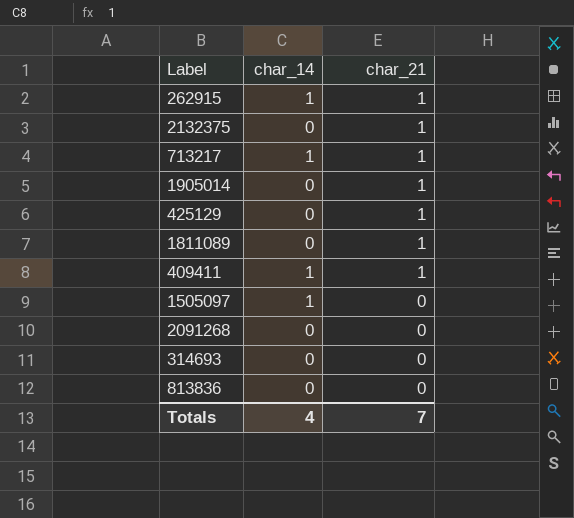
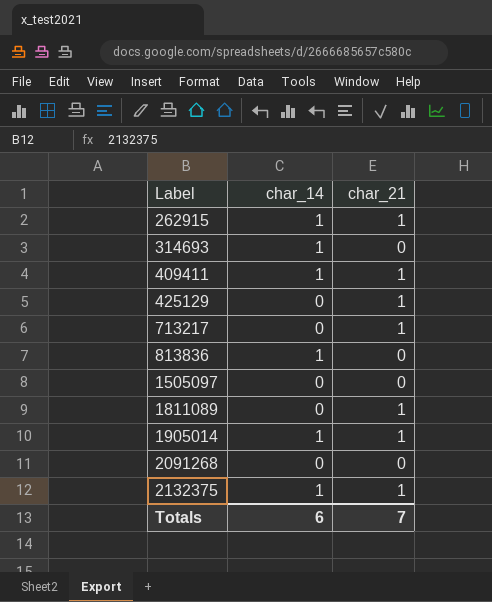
row order: char_21 descending -> Label ascending
314693 | char_14: 0 -> 1
713217 | char_14: 1 -> 0
813836 | char_14: 0 -> 1
1505097 | char_14: 1 -> 0
1905014 | char_14: 0 -> 1
2132375 | char_14: 0 -> 1
Totals | char_14: 4 -> 6

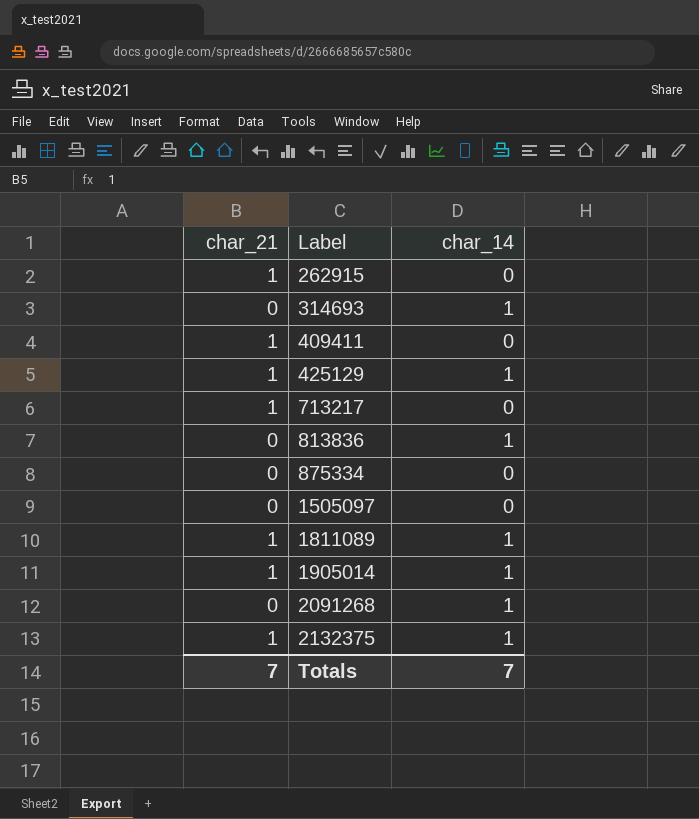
column char_21 | position: 3 -> 1
262915 | char_14: 1 -> 0
409411 | char_14: 1 -> 0
425129 | char_14: 0 -> 1
row 875334: none -> 0 | 0
1811089 | char_14: 0 -> 1
2091268 | char_14: 0 -> 1
Totals | char_14: 6 -> 7

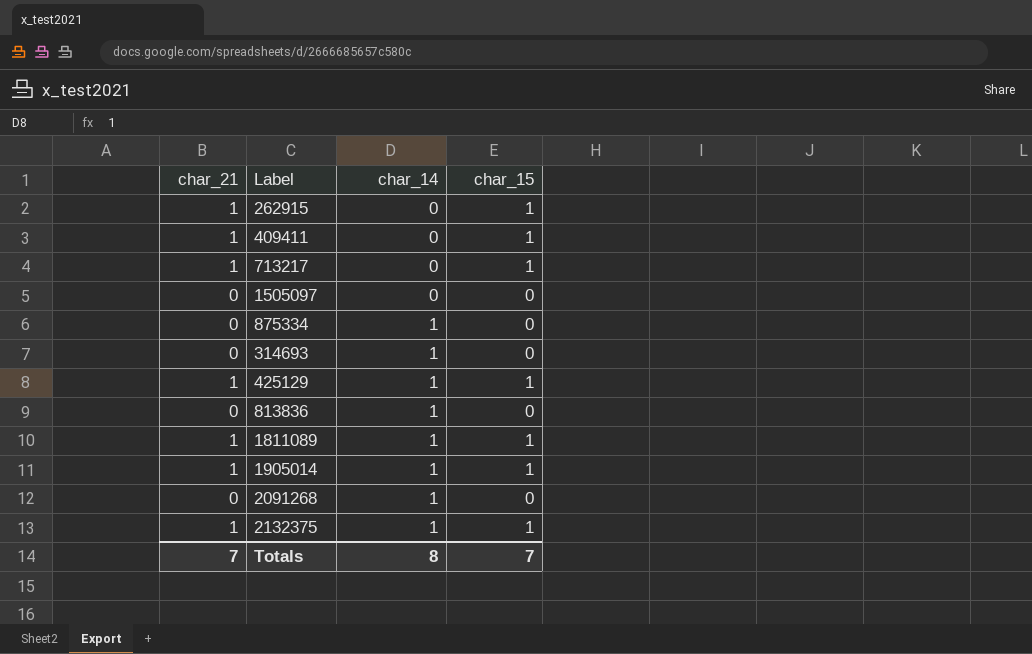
row order: Label ascending -> char_14 ascending
column char_15 | position: none -> 4
875334 | char_14: 0 -> 1
Totals | char_14: 7 -> 8

